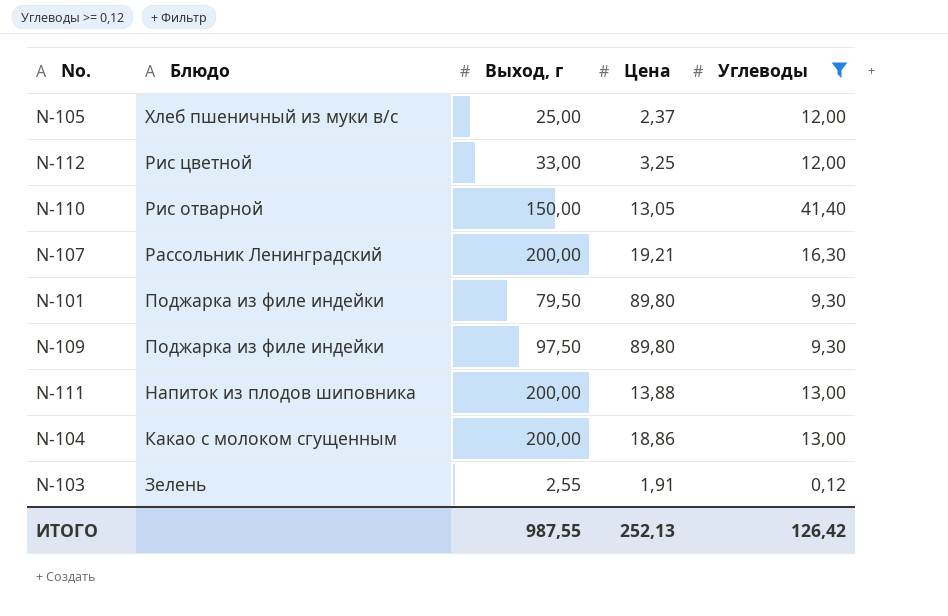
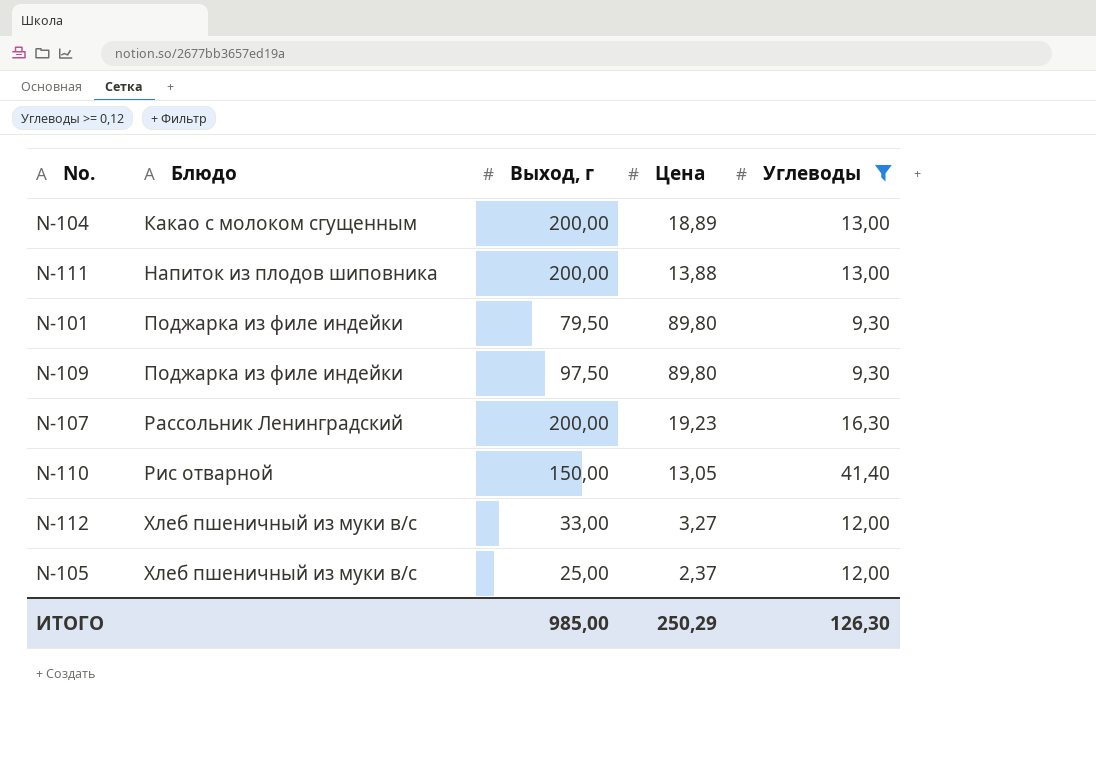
row order: Блюдо descending -> Блюдо ascending
row N-103: Зелень | 2,55 | 1,91 | 0,12 -> none
N-104 | Цена: 18,86 -> 18,89
N-107 | Цена: 19,21 -> 19,23
N-112 | Блюдо: Рис цветной -> Хлеб пшеничный из муки в/с
N-112 | Цена: 3,25 -> 3,27
ИТОГО | Выход, г: 987,55 -> 985,00
ИТОГО | Цена: 252,13 -> 250,29
ИТОГО | Углеводы: 126,42 -> 126,30

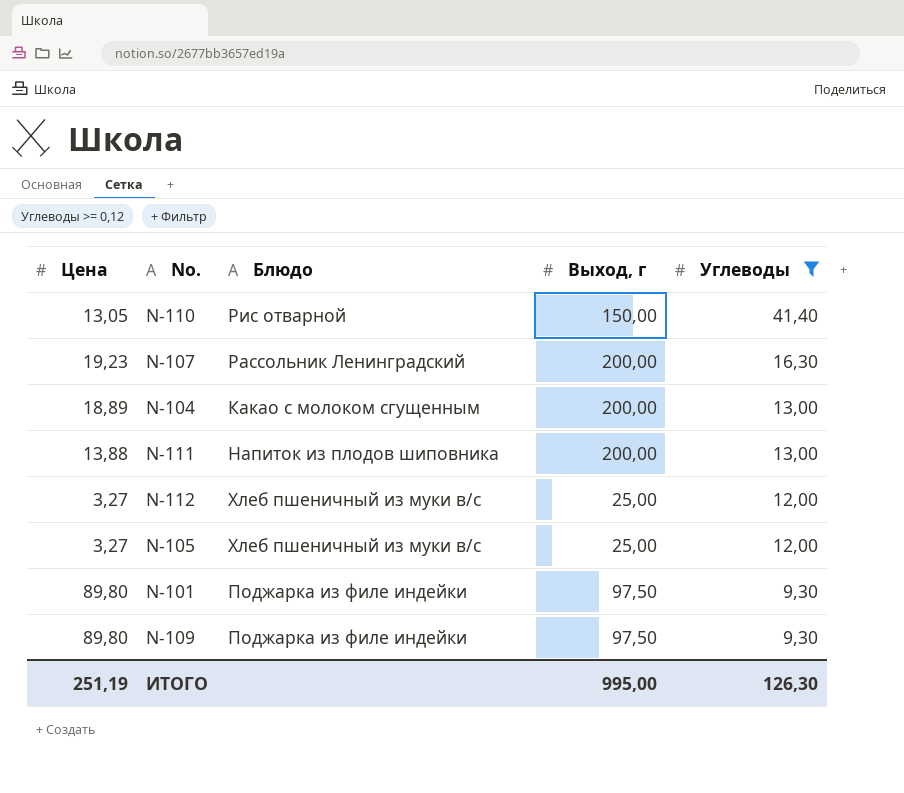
row order: Блюдо ascending -> Углеводы descending
column Цена | position: 4 -> 1
N-112 | Выход, г: 33,00 -> 25,00
N-105 | Цена: 2,37 -> 3,27
N-101 | Выход, г: 79,50 -> 97,50
ИТОГО | Цена: 250,29 -> 251,19
ИТОГО | Выход, г: 985,00 -> 995,00

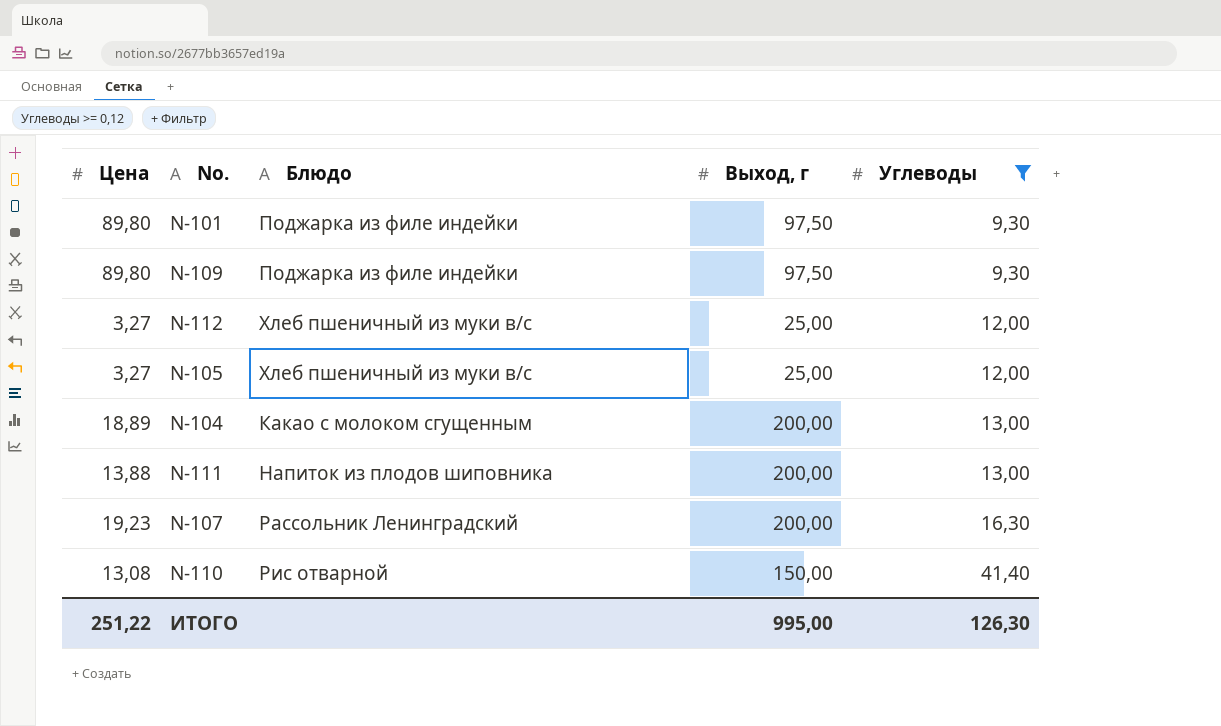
row order: Углеводы descending -> Углеводы ascending
N-110 | Цена: 13,05 -> 13,08
ИТОГО | Цена: 251,19 -> 251,22

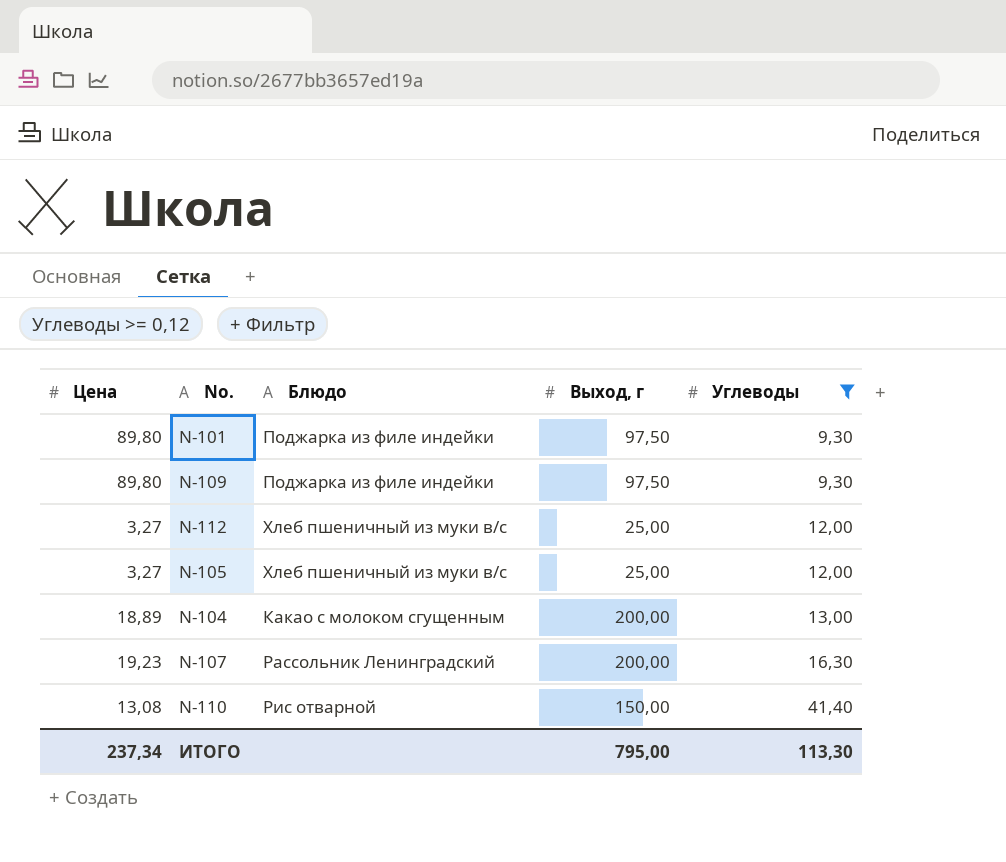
row N-111: 13,88 | Напиток из плодов шиповника | 200,00 | 13,00 -> none
ИТОГО | Цена: 251,22 -> 237,34
ИТОГО | Выход, г: 995,00 -> 795,00
ИТОГО | Углеводы: 126,30 -> 113,30

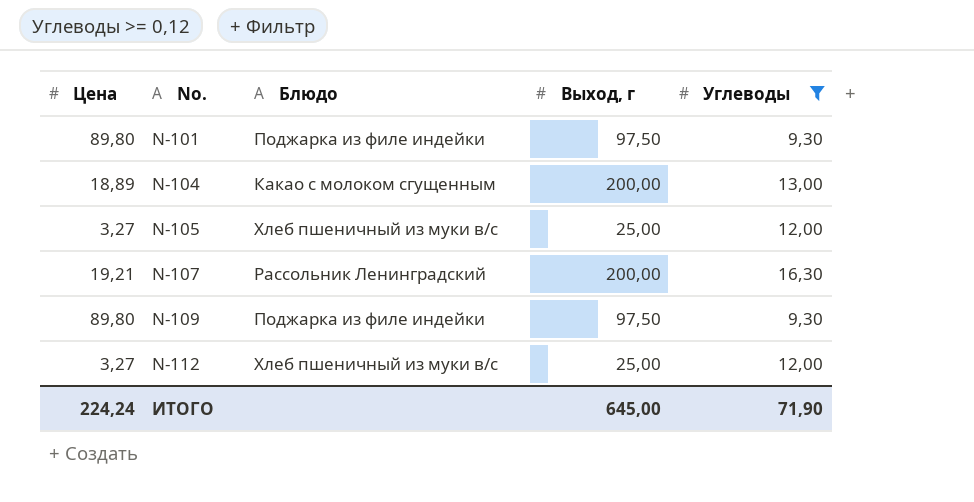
row order: Углеводы ascending -> No. ascending
row N-110: 13,08 | Рис отварной | 150,00 | 41,40 -> none
N-107 | Цена: 19,23 -> 19,21
ИТОГО | Цена: 237,34 -> 224,24
ИТОГО | Выход, г: 795,00 -> 645,00
ИТОГО | Углеводы: 113,30 -> 71,90

